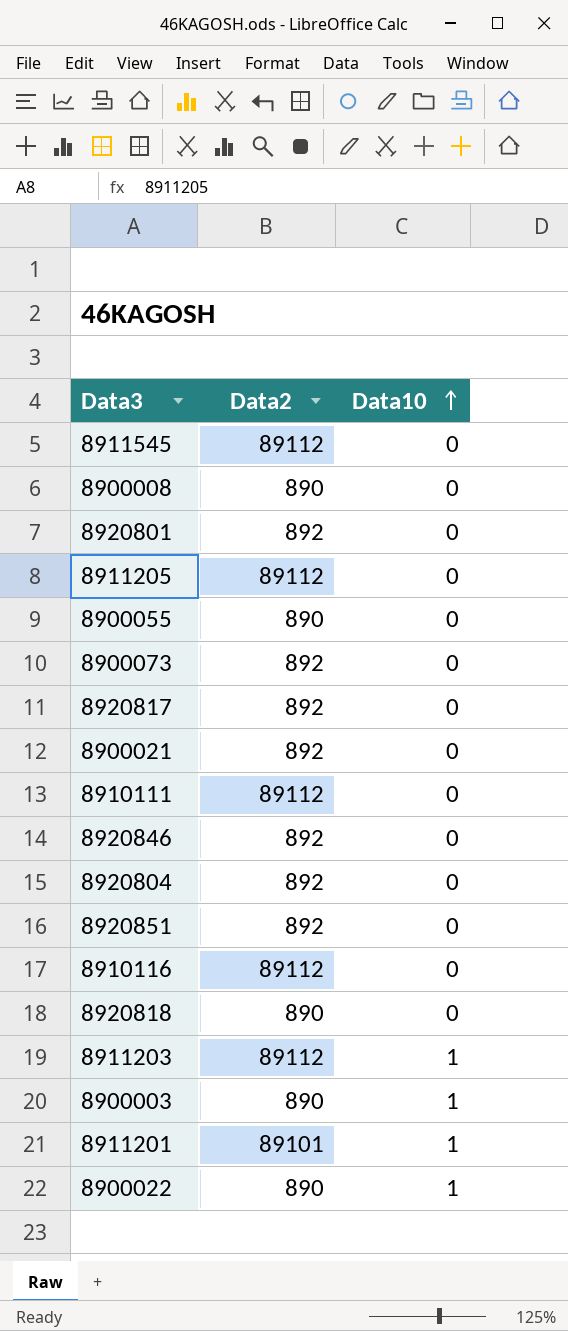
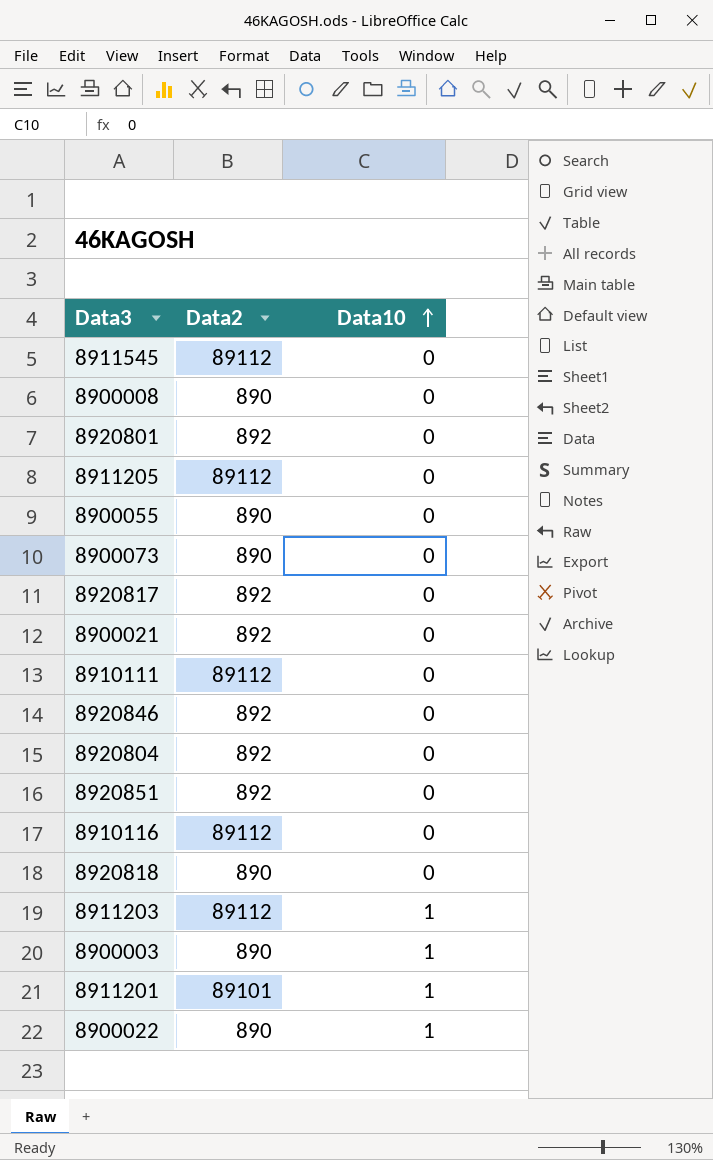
8900073 | Data2: 892 -> 890

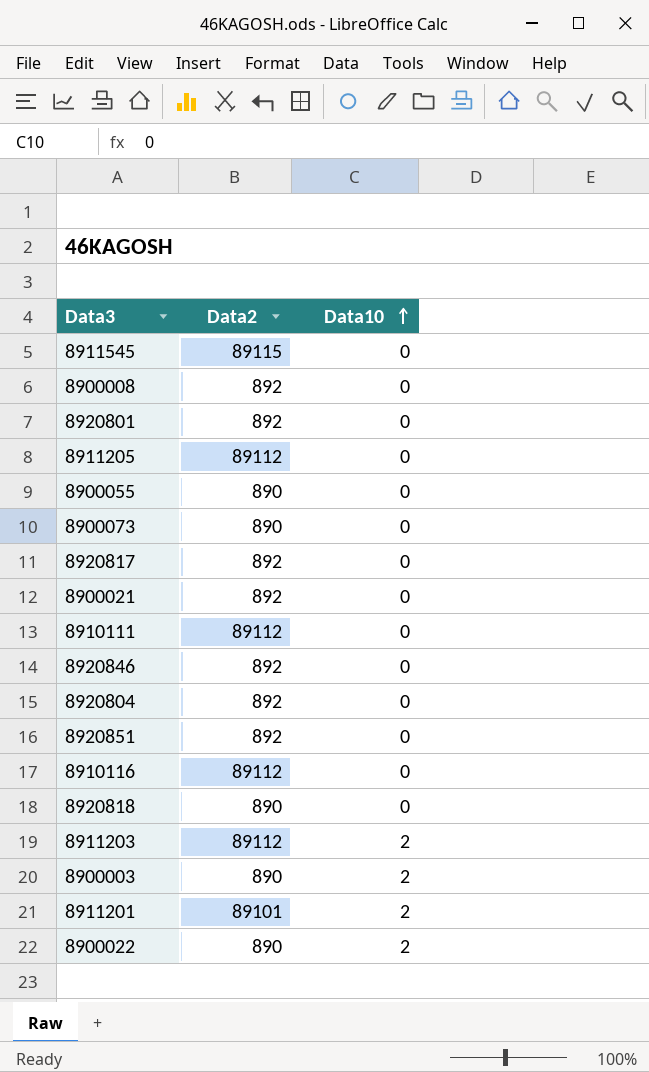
8911545 | Data2: 89112 -> 89115
8900008 | Data2: 890 -> 892
8911203 | Data10: 1 -> 2
8900003 | Data10: 1 -> 2
8911201 | Data10: 1 -> 2
8900022 | Data10: 1 -> 2

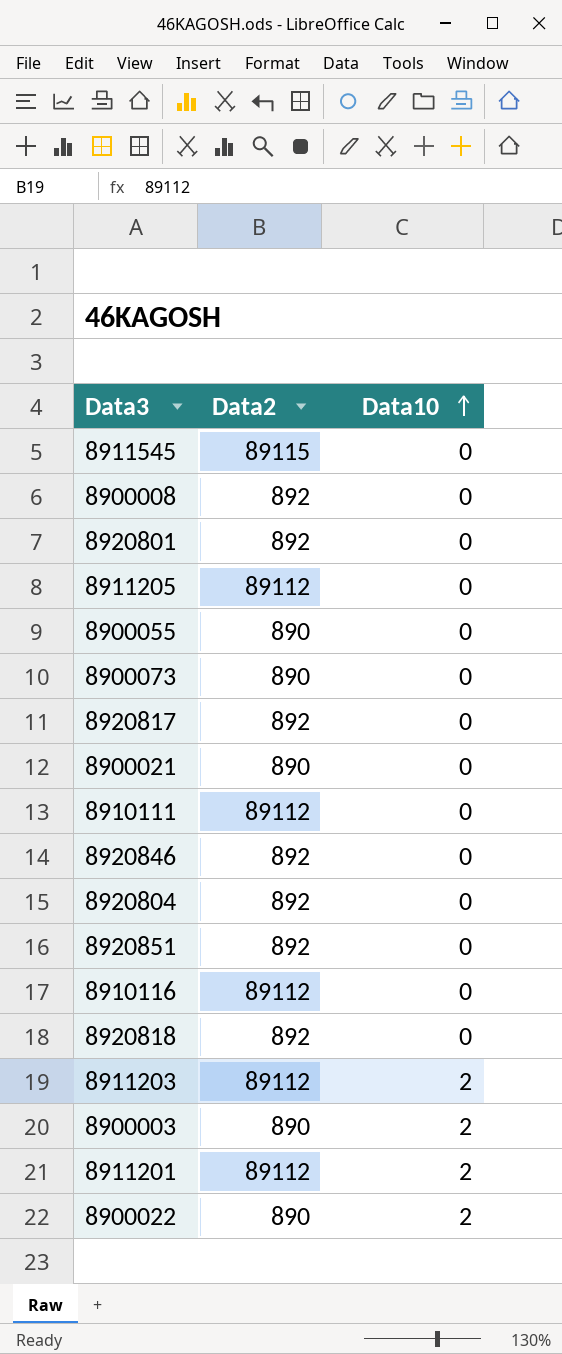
8900021 | Data2: 892 -> 890
8920818 | Data2: 890 -> 892
8911201 | Data2: 89101 -> 89112

